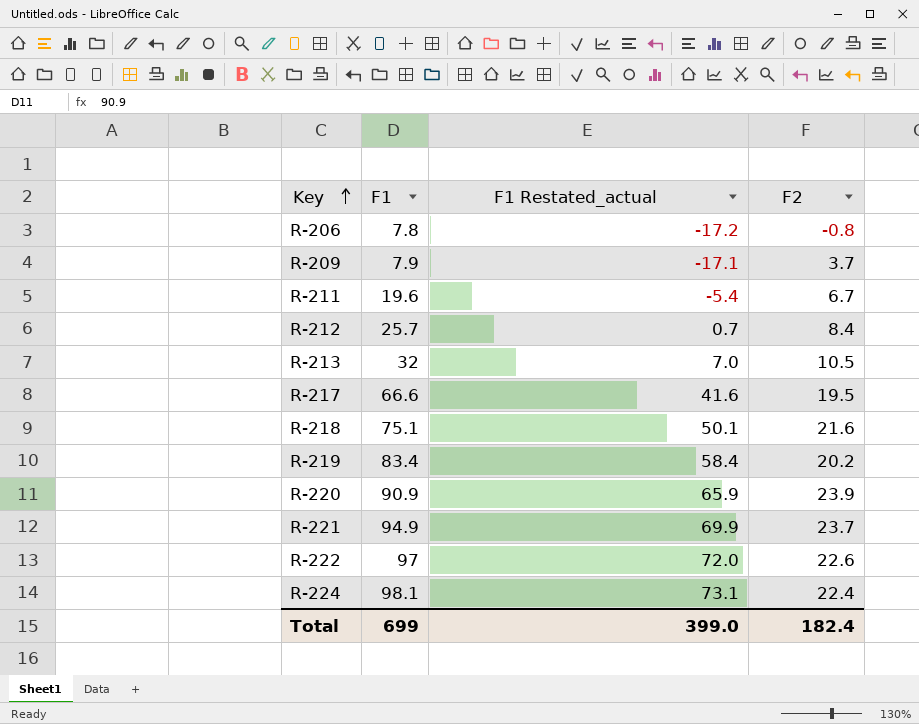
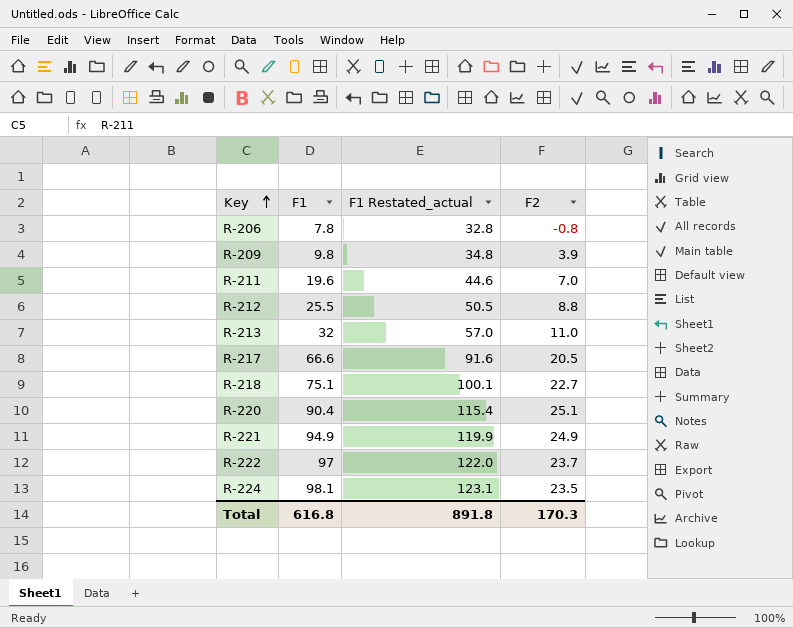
column F1 Restated_actual | formula: [F1] - 25 -> [F1] + 25
row R-219: 83.4 | 58.4 | 20.2 -> none
R-209 | F1: 7.9 -> 9.8
R-209 | F2: 3.7 -> 3.9
R-211 | F2: 6.7 -> 7.0
R-212 | F1: 25.7 -> 25.5
R-212 | F2: 8.4 -> 8.8
R-213 | F2: 10.5 -> 11.0
R-217 | F2: 19.5 -> 20.5
R-218 | F2: 21.6 -> 22.7
R-220 | F1: 90.9 -> 90.4
R-220 | F2: 23.9 -> 25.1
R-221 | F2: 23.7 -> 24.9
R-222 | F2: 22.6 -> 23.7
R-224 | F2: 22.4 -> 23.5
Total | F1: 699 -> 616.8
Total | F1 Restated_actual: 399.0 -> 891.8
Total | F2: 182.4 -> 170.3

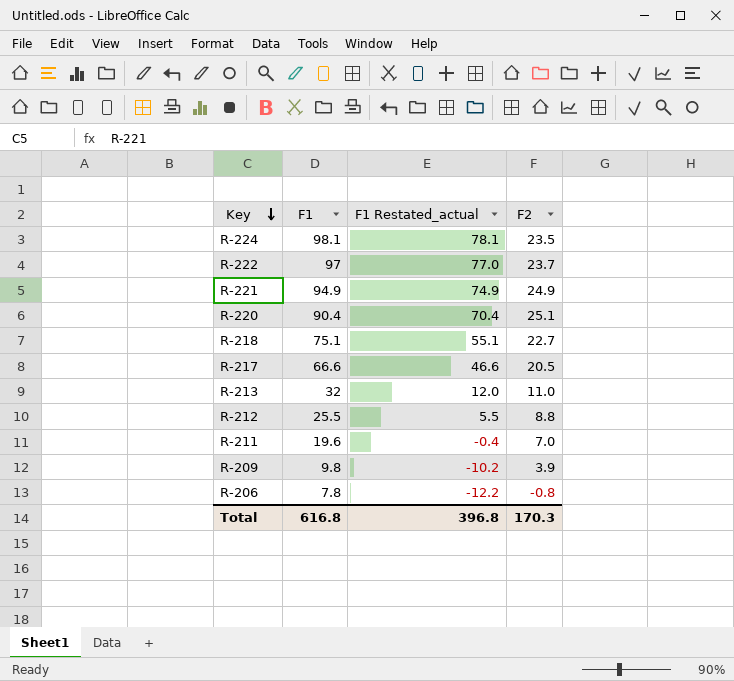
row order: Key ascending -> Key descending
column F1 Restated_actual | formula: [F1] + 25 -> [F1] - 20
Total | F1 Restated_actual: 891.8 -> 396.8

